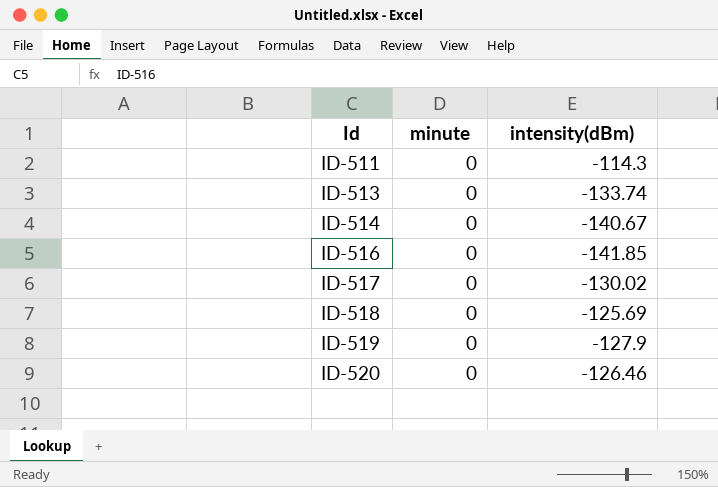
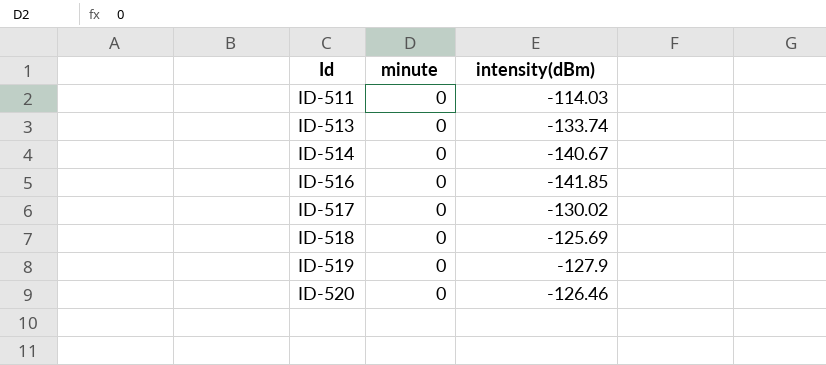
ID-511 | intensity(dBm): -114.3 -> -114.03

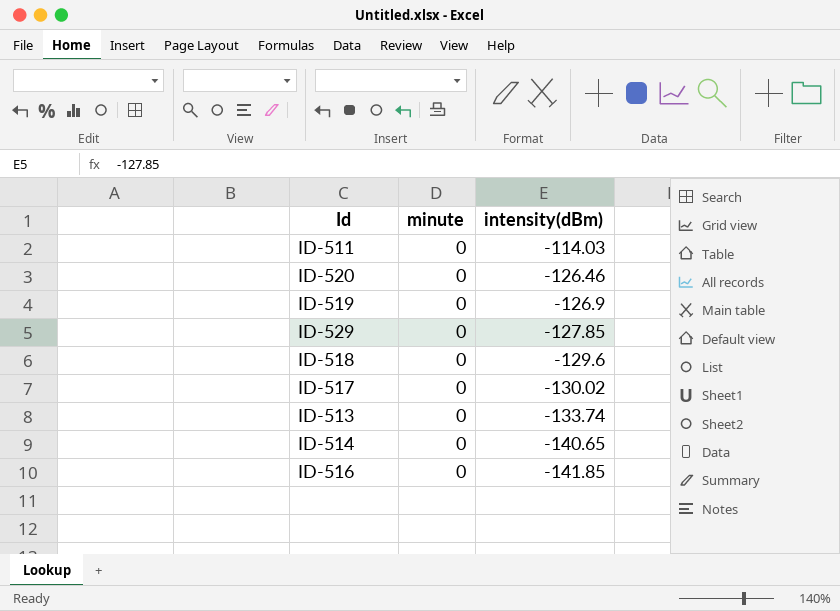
row order: Id ascending -> intensity(dBm) descending
ID-519 | intensity(dBm): -127.9 -> -126.9
row ID-529: none -> 0 | -127.85
ID-518 | intensity(dBm): -125.69 -> -129.6
ID-514 | intensity(dBm): -140.67 -> -140.65

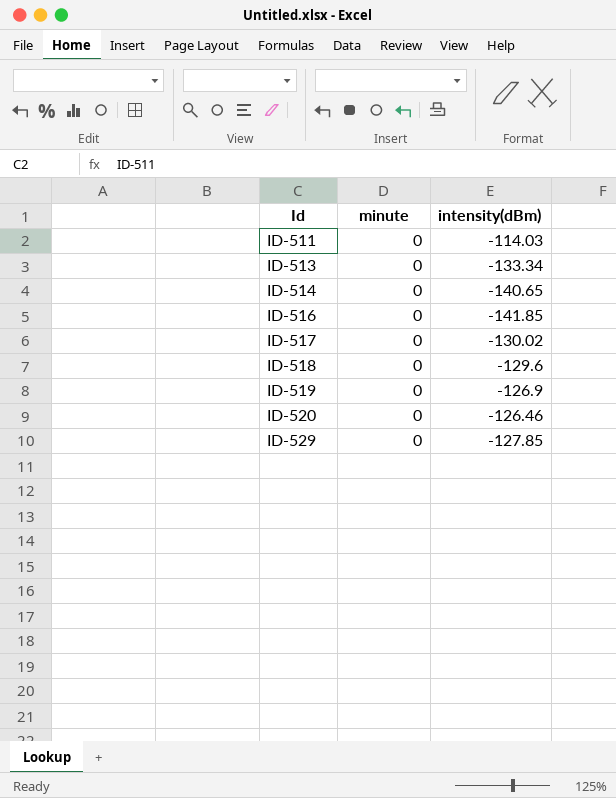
row order: intensity(dBm) descending -> Id ascending
ID-513 | intensity(dBm): -133.74 -> -133.34

